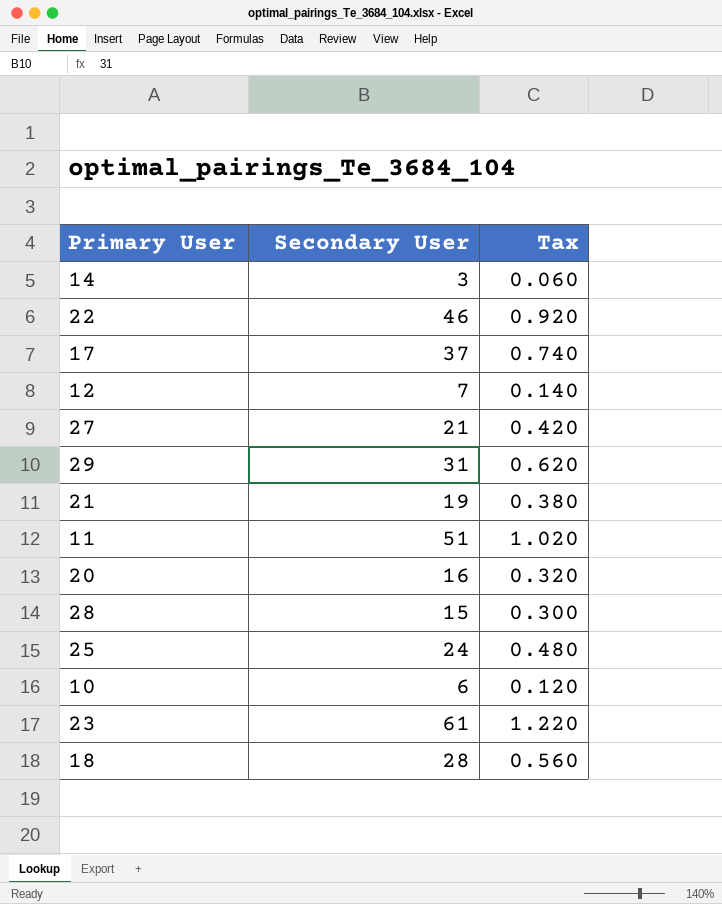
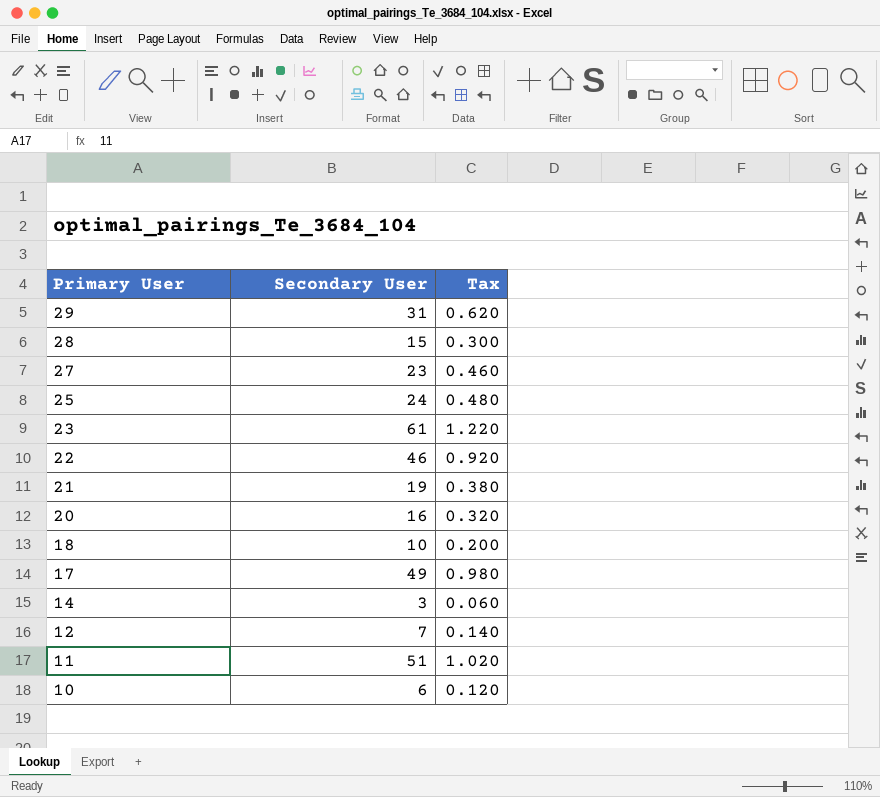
row order: none -> Primary User descending
27 | Secondary User: 21 -> 23
27 | Tax: 0.420 -> 0.460
18 | Secondary User: 28 -> 10
18 | Tax: 0.560 -> 0.200
17 | Secondary User: 37 -> 49
17 | Tax: 0.740 -> 0.980

